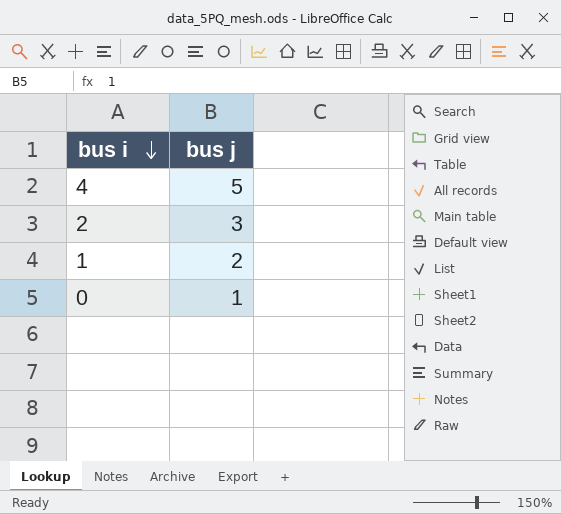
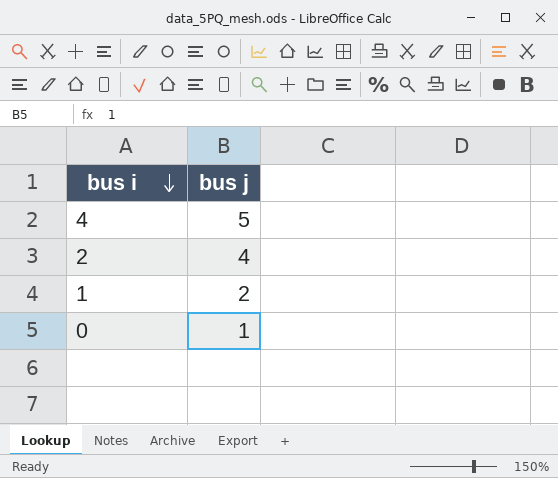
2 | bus j: 3 -> 4

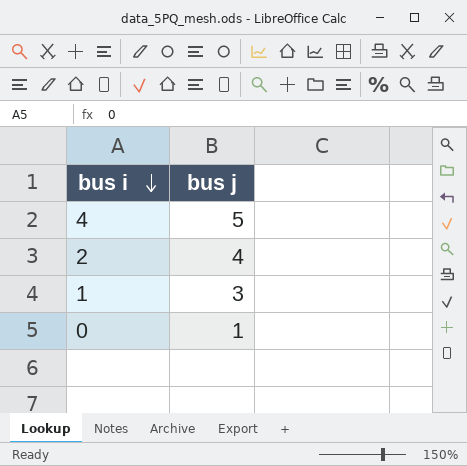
1 | bus j: 2 -> 3

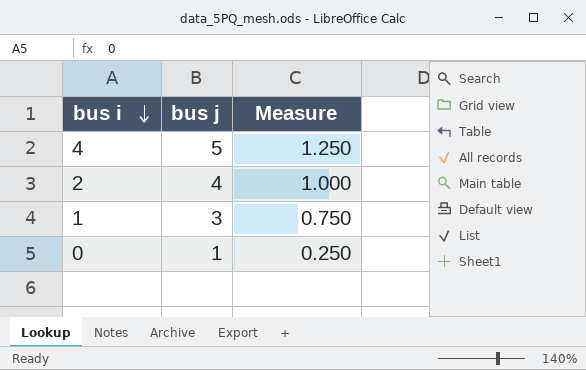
column Measure | formula: none -> [bus j] * 0.25

